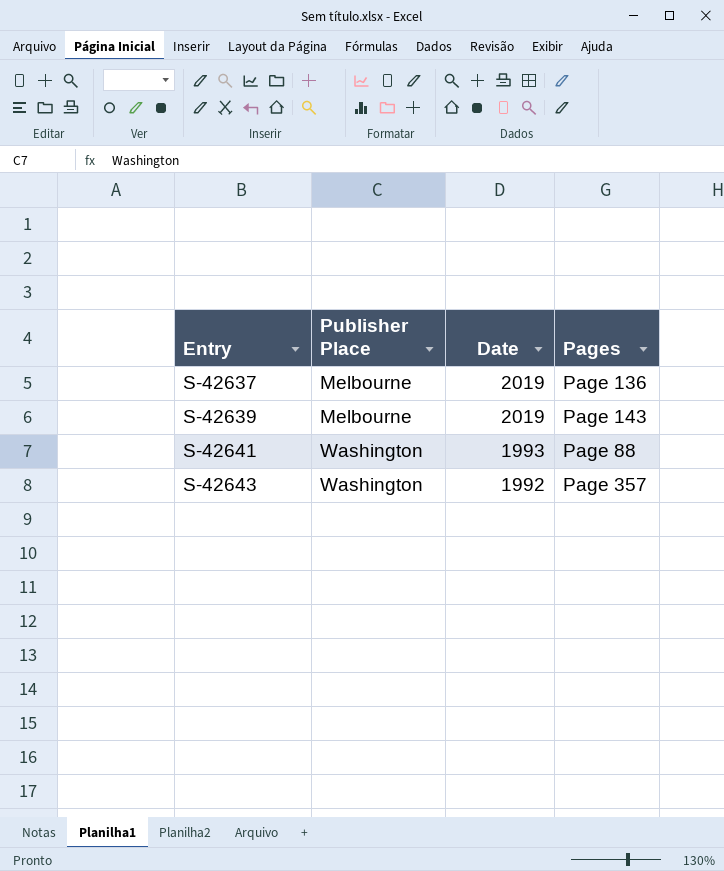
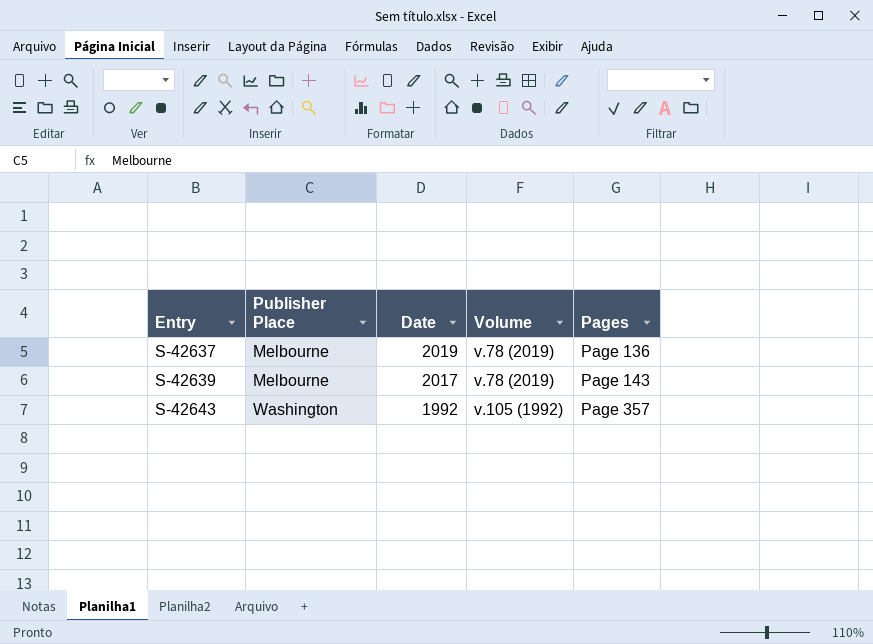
column Volume | position: none -> 4
row S-42641: Washington | 1993 | Page 88 -> none
S-42639 | Date: 2019 -> 2017

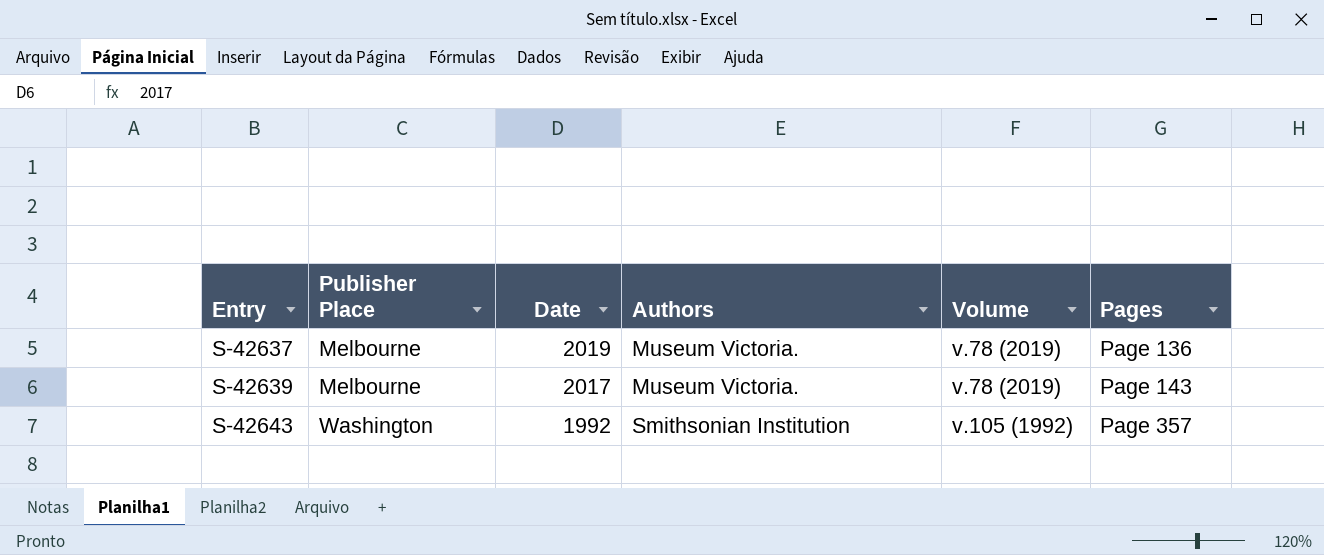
column Authors | position: none -> 4

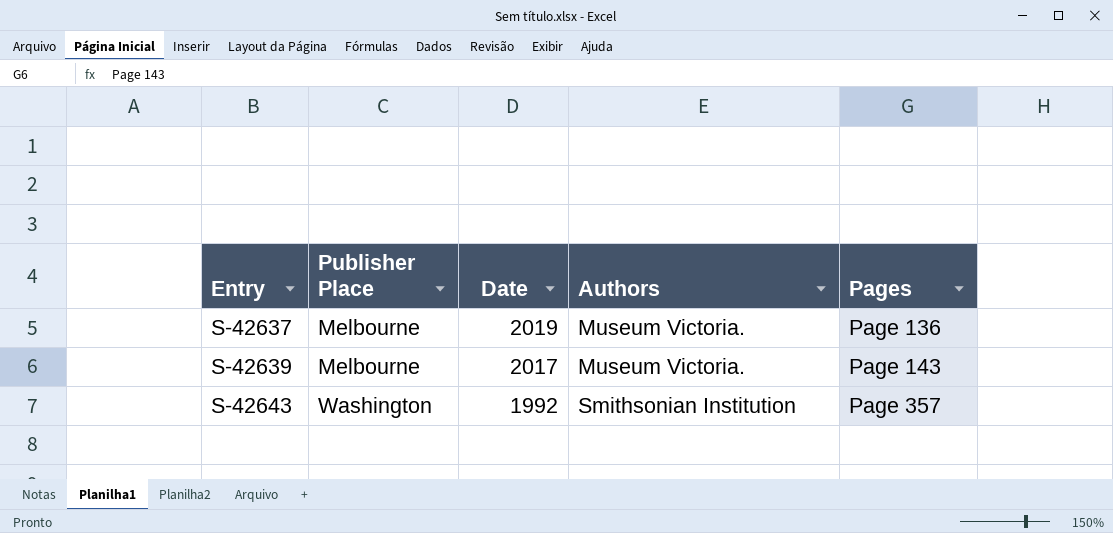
column Volume | position: 5 -> none

